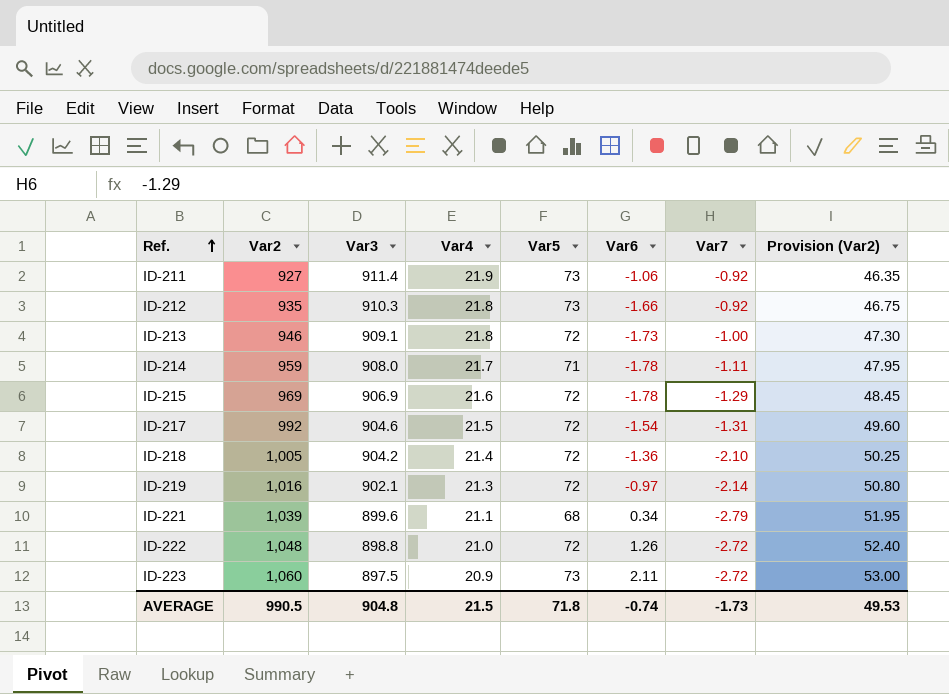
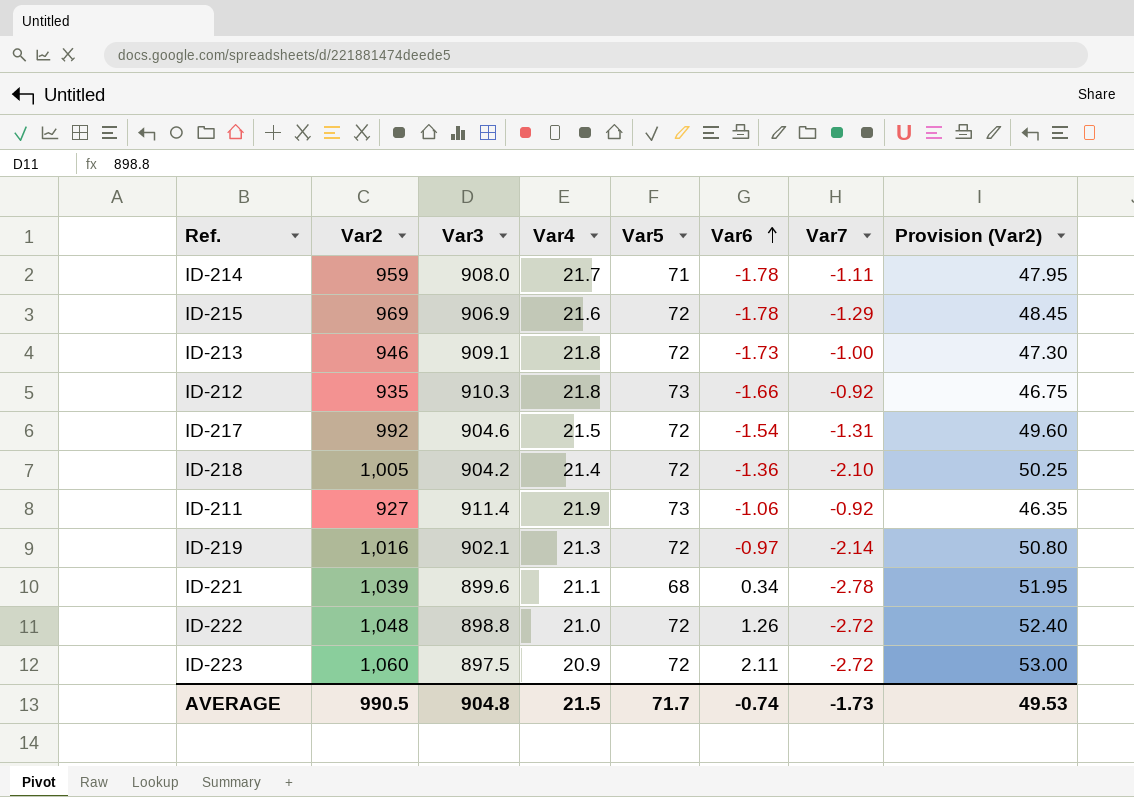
row order: Ref. ascending -> Var6 ascending
ID-221 | Var7: -2.79 -> -2.78
ID-223 | Var5: 73 -> 72
AVERAGE | Var5: 71.8 -> 71.7

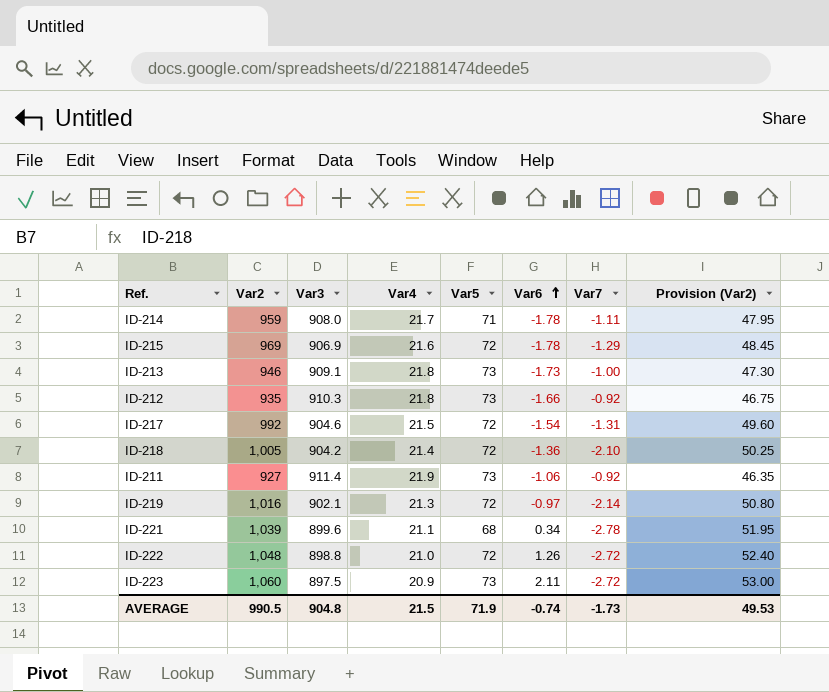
ID-213 | Var5: 72 -> 73
ID-223 | Var5: 72 -> 73
AVERAGE | Var5: 71.7 -> 71.9

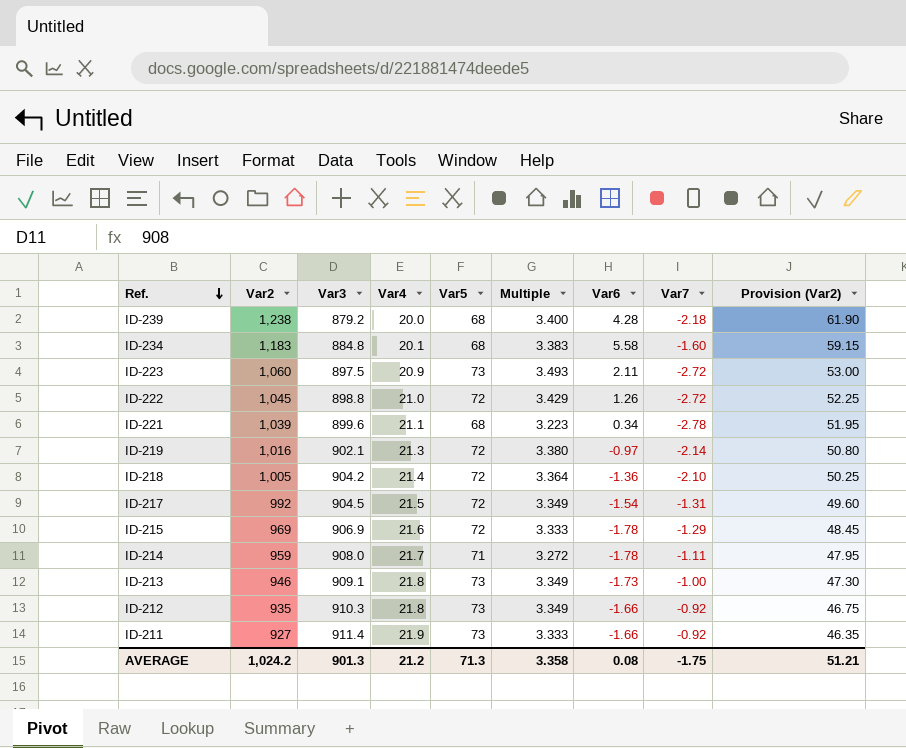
row order: Var6 ascending -> Ref. descending
column Multiple | formula: none -> [Var5] / [Var4]
row ID-239: none -> 1,238 | 879.2 | 20.0 | 68 | 3.400 | 4.28 | -2.18 | 61.90
row ID-234: none -> 1,183 | 884.8 | 20.1 | 68 | 3.383 | 5.58 | -1.60 | 59.15
ID-222 | Var2: 1,048 -> 1,045
ID-222 | Provision (Var2): 52.40 -> 52.25
ID-217 | Var3: 904.6 -> 904.5
ID-211 | Var6: -1.06 -> -1.66
AVERAGE | Var2: 990.5 -> 1,024.2
AVERAGE | Var3: 904.8 -> 901.3
AVERAGE | Var4: 21.5 -> 21.2
AVERAGE | Var5: 71.9 -> 71.3
AVERAGE | Var6: -0.74 -> 0.08
AVERAGE | Var7: -1.73 -> -1.75
AVERAGE | Provision (Var2): 49.53 -> 51.21

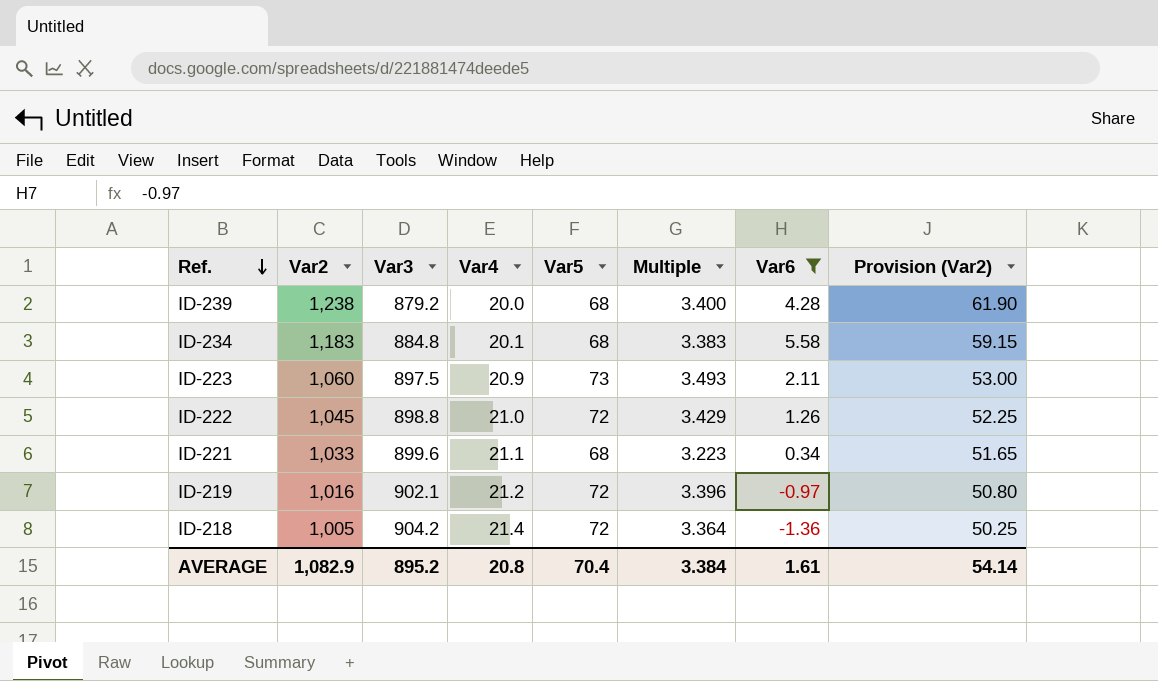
filter: none -> Var6 >= -1.36
column Var7 | position: 8 -> none
ID-221 | Var2: 1,039 -> 1,033
ID-221 | Provision (Var2): 51.95 -> 51.65
ID-219 | Var4: 21.3 -> 21.2
ID-219 | Multiple: 3.380 -> 3.396
AVERAGE | Var2: 1,024.2 -> 1,082.9
AVERAGE | Var3: 901.3 -> 895.2
AVERAGE | Var4: 21.2 -> 20.8
AVERAGE | Var5: 71.3 -> 70.4
AVERAGE | Multiple: 3.358 -> 3.384
AVERAGE | Var6: 0.08 -> 1.61
AVERAGE | Provision (Var2): 51.21 -> 54.14

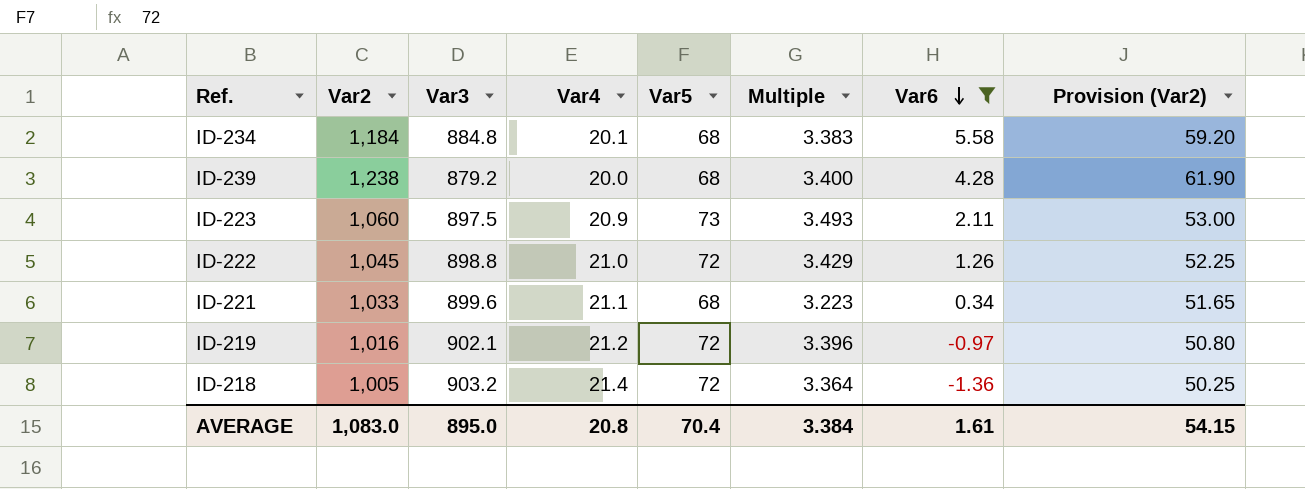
row order: Ref. descending -> Var6 descending
ID-234 | Var2: 1,183 -> 1,184
ID-234 | Provision (Var2): 59.15 -> 59.20
ID-218 | Var3: 904.2 -> 903.2
AVERAGE | Var2: 1,082.9 -> 1,083.0
AVERAGE | Var3: 895.2 -> 895.0
AVERAGE | Provision (Var2): 54.14 -> 54.15

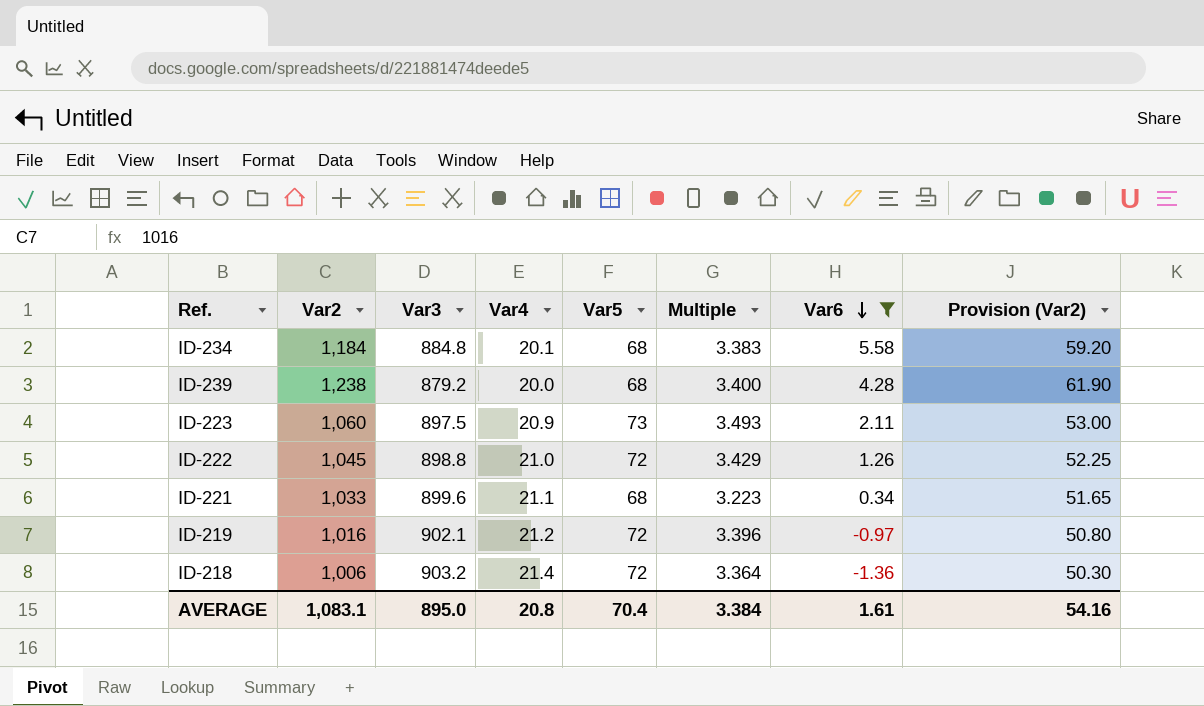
ID-218 | Var2: 1,005 -> 1,006
ID-218 | Provision (Var2): 50.25 -> 50.30
AVERAGE | Var2: 1,083.0 -> 1,083.1
AVERAGE | Provision (Var2): 54.15 -> 54.16

